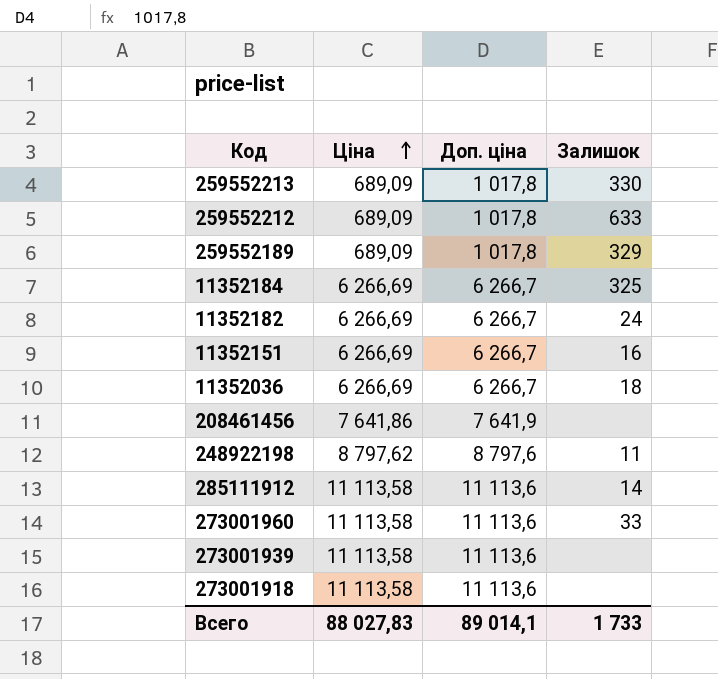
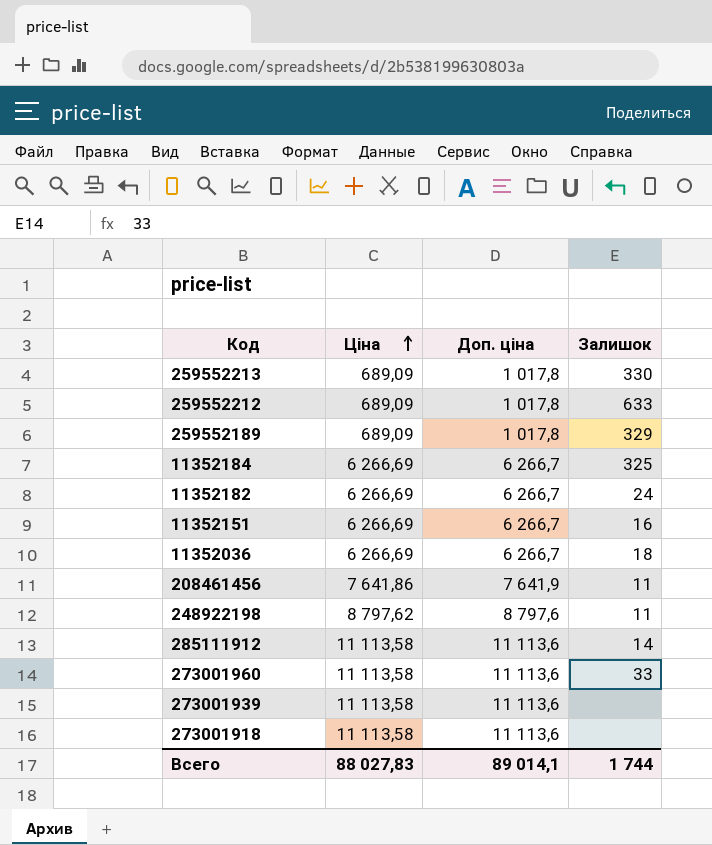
208461456 | Залишок: none -> 11
Всего | Залишок: 1 733 -> 1 744

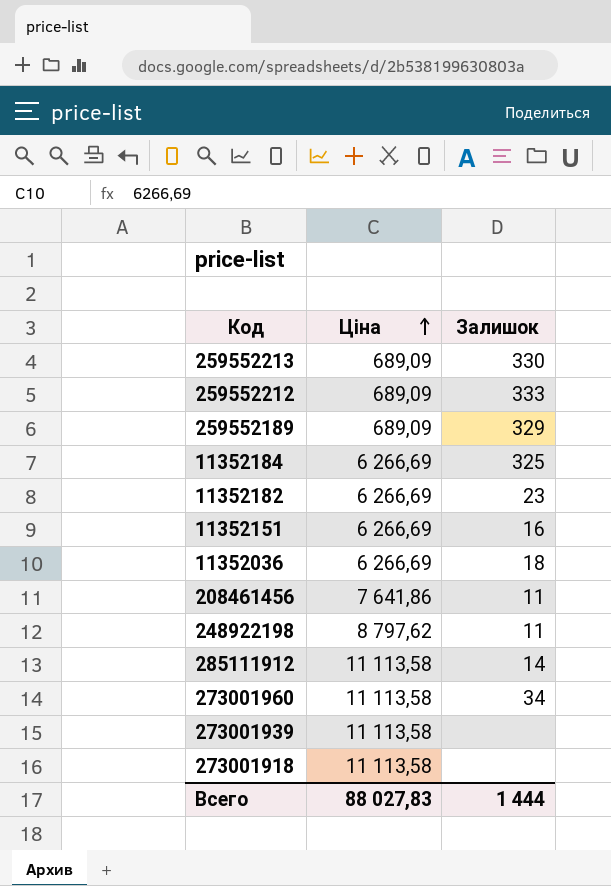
column Доп. ціна | position: 3 -> none
259552212 | Залишок: 633 -> 333
11352182 | Залишок: 24 -> 23
273001960 | Залишок: 33 -> 34
Всего | Залишок: 1 744 -> 1 444

